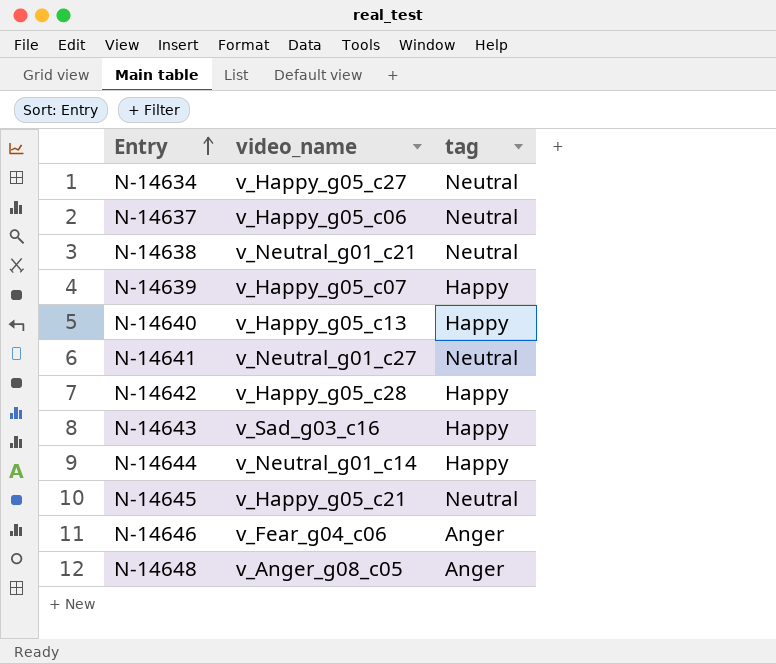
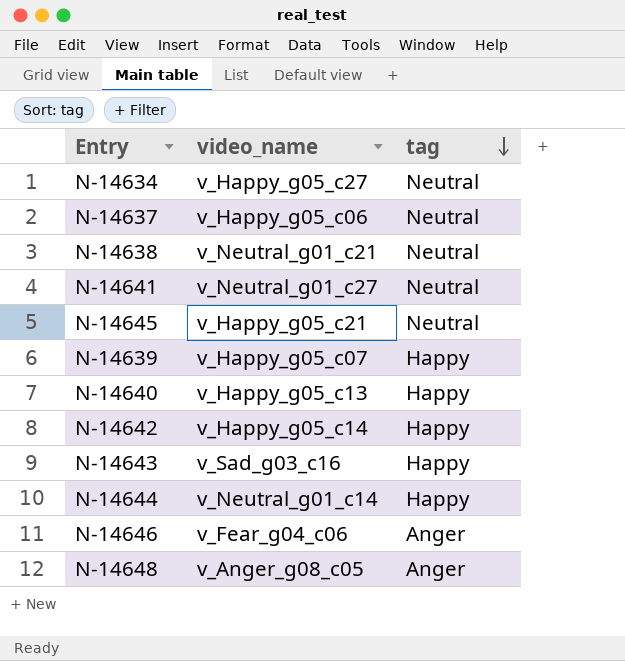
row order: Entry ascending -> tag descending
N-14642 | video_name: v_Happy_g05_c28 -> v_Happy_g05_c14

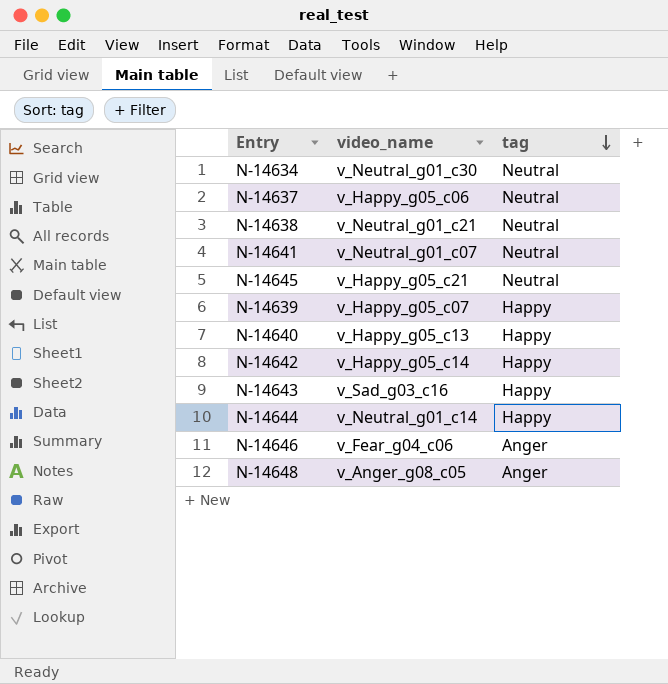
N-14634 | video_name: v_Happy_g05_c27 -> v_Neutral_g01_c30
N-14641 | video_name: v_Neutral_g01_c27 -> v_Neutral_g01_c07

